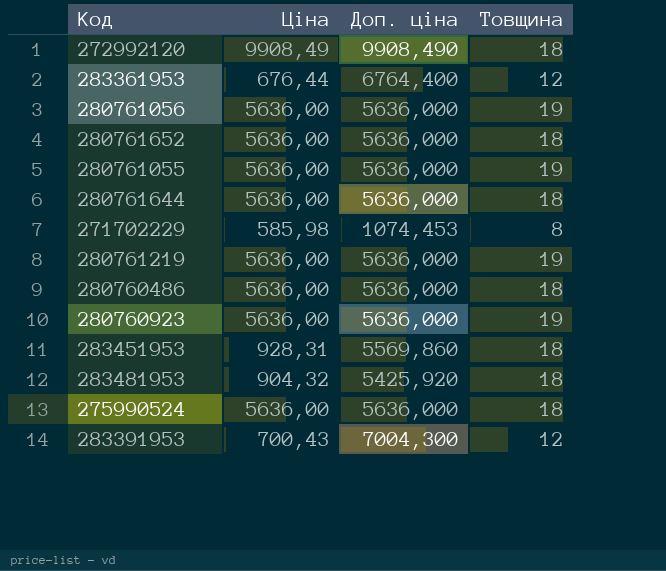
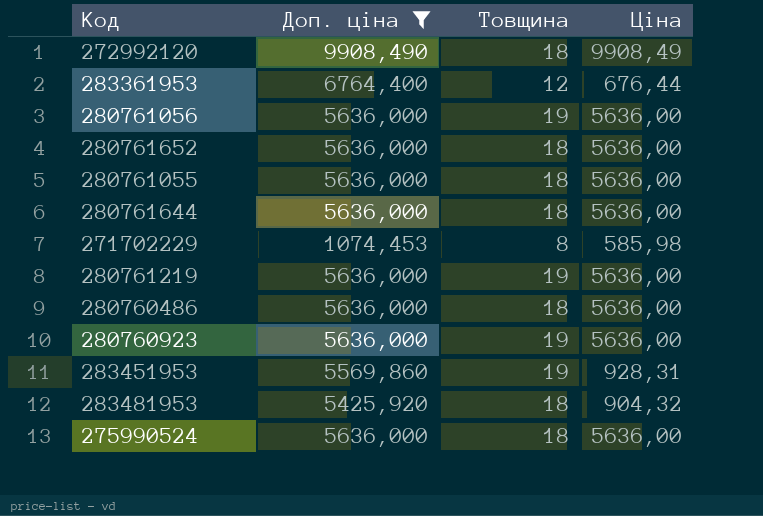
filter: none -> Доп. ціна != 7004,300
column Ціна | position: 2 -> 4
280761055 | Товщина: 19 -> 18
283451953 | Товщина: 18 -> 19

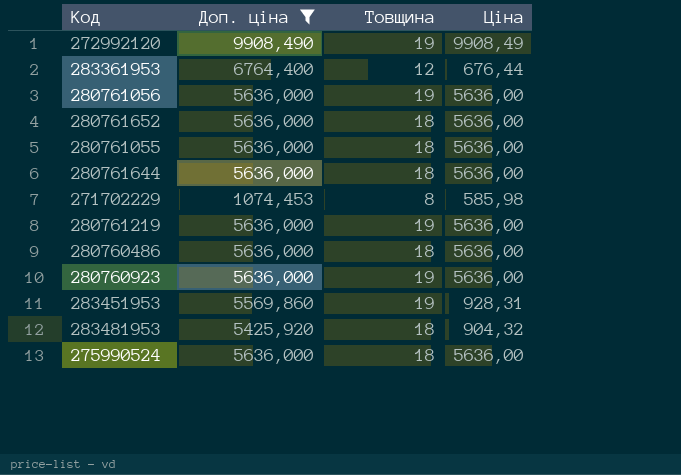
272992120 | Товщина: 18 -> 19

